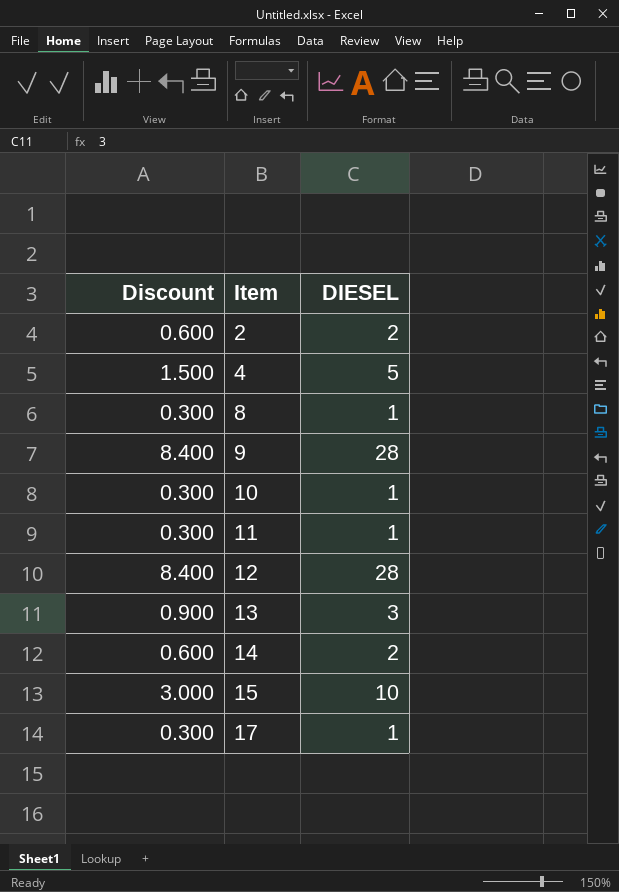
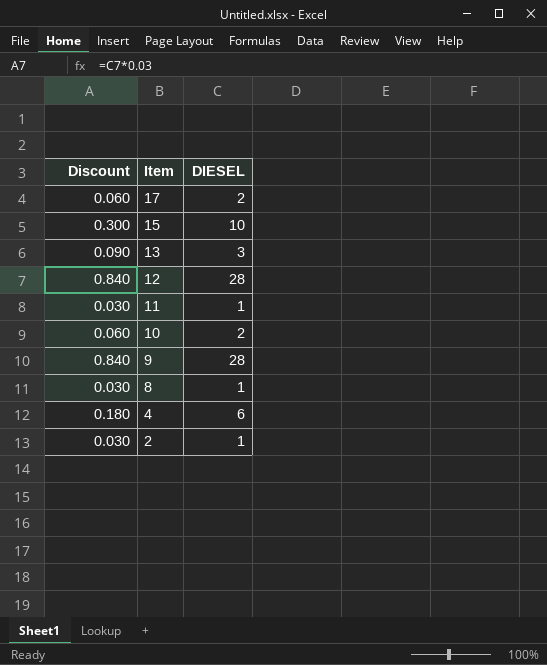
row order: Item ascending -> Item descending
column Discount | formula: [DIESEL] * 0.3 -> [DIESEL] * 0.03
row 14: 0.600 | 2 -> none
17 | DIESEL: 1 -> 2
10 | DIESEL: 1 -> 2
4 | DIESEL: 5 -> 6
2 | DIESEL: 2 -> 1

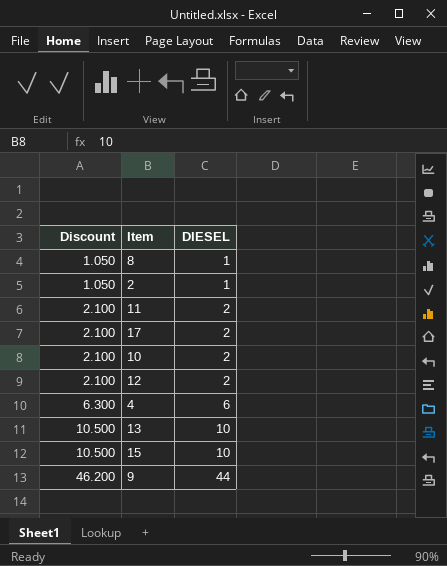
row order: Item descending -> Discount ascending
column Discount | formula: [DIESEL] * 0.03 -> [DIESEL] * 1.05
11 | DIESEL: 1 -> 2
12 | DIESEL: 28 -> 2
13 | DIESEL: 3 -> 10
9 | DIESEL: 28 -> 44

